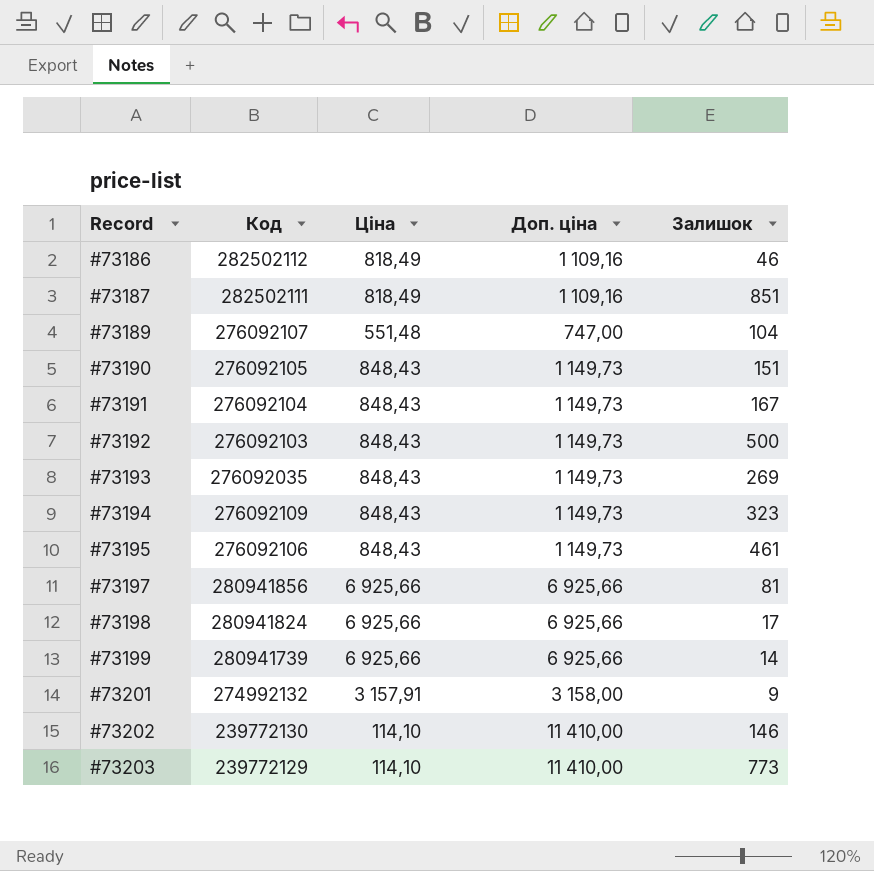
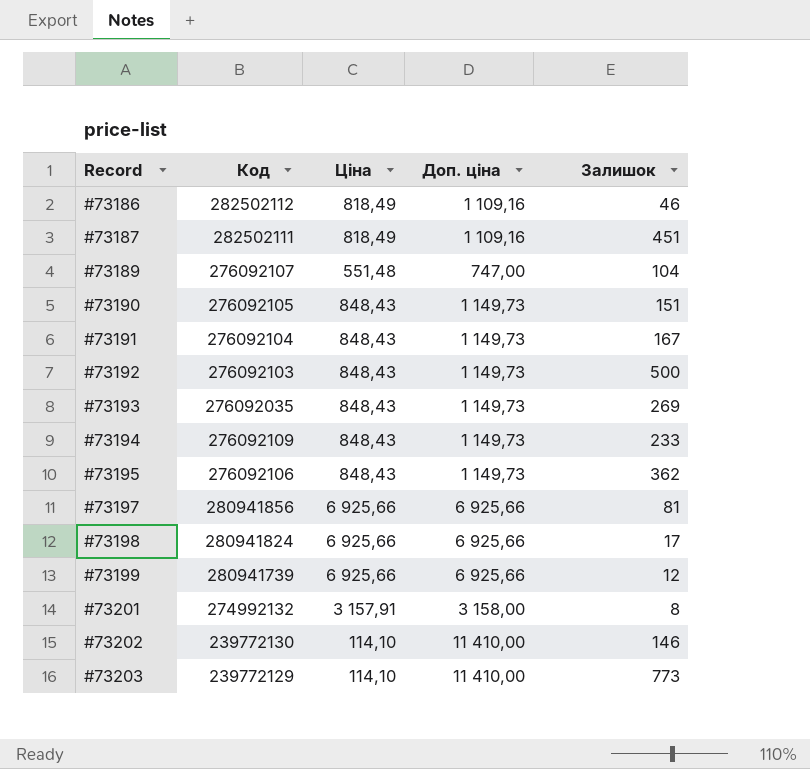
#73187 | Залишок: 851 -> 451
#73194 | Залишок: 323 -> 233
#73195 | Залишок: 461 -> 362
#73199 | Залишок: 14 -> 12
#73201 | Залишок: 9 -> 8

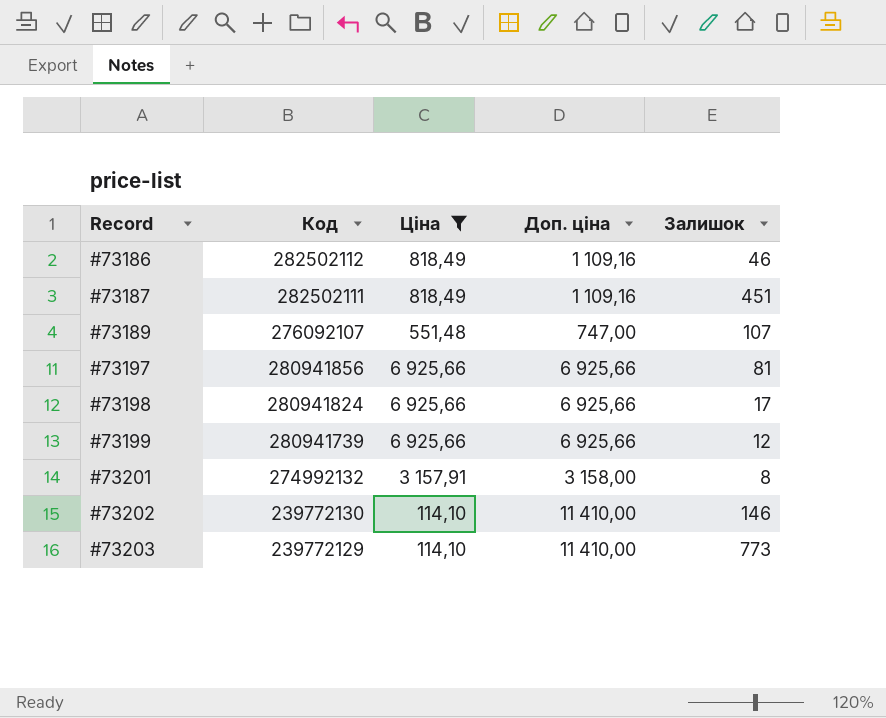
filter: none -> Ціна != 848,43
#73189 | Залишок: 104 -> 107

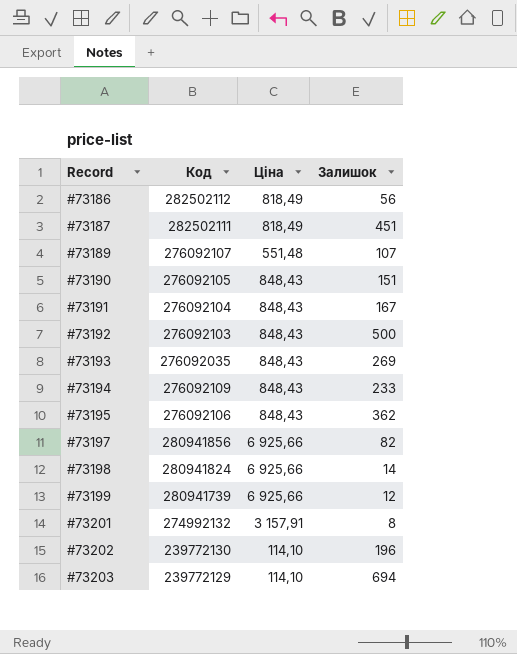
filter: Ціна != 848,43 -> none
column Доп. ціна | position: 4 -> none
#73186 | Залишок: 46 -> 56
#73197 | Залишок: 81 -> 82
#73198 | Залишок: 17 -> 14
#73202 | Залишок: 146 -> 196
#73203 | Залишок: 773 -> 694

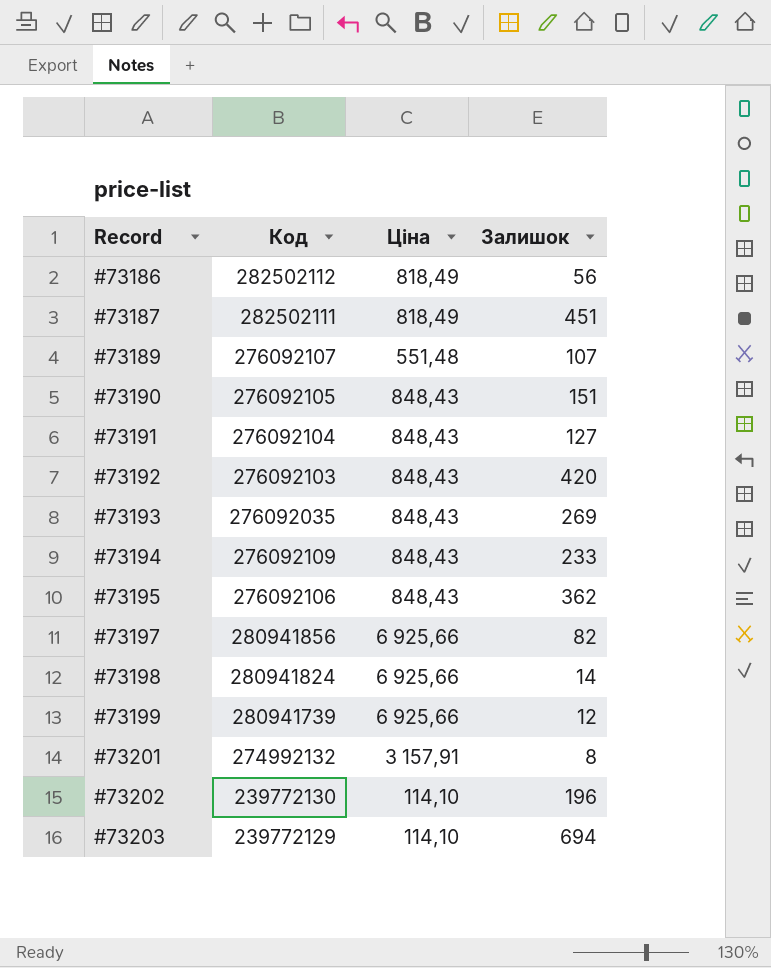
#73191 | Залишок: 167 -> 127
#73192 | Залишок: 500 -> 420

